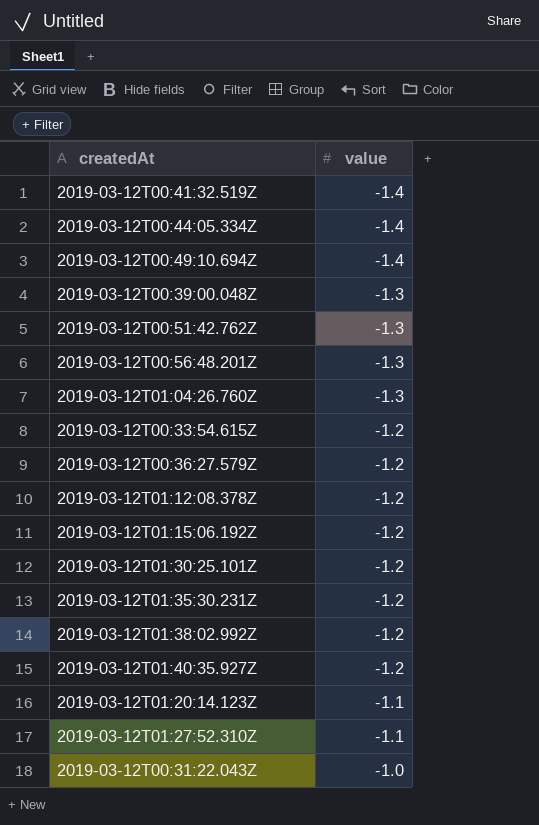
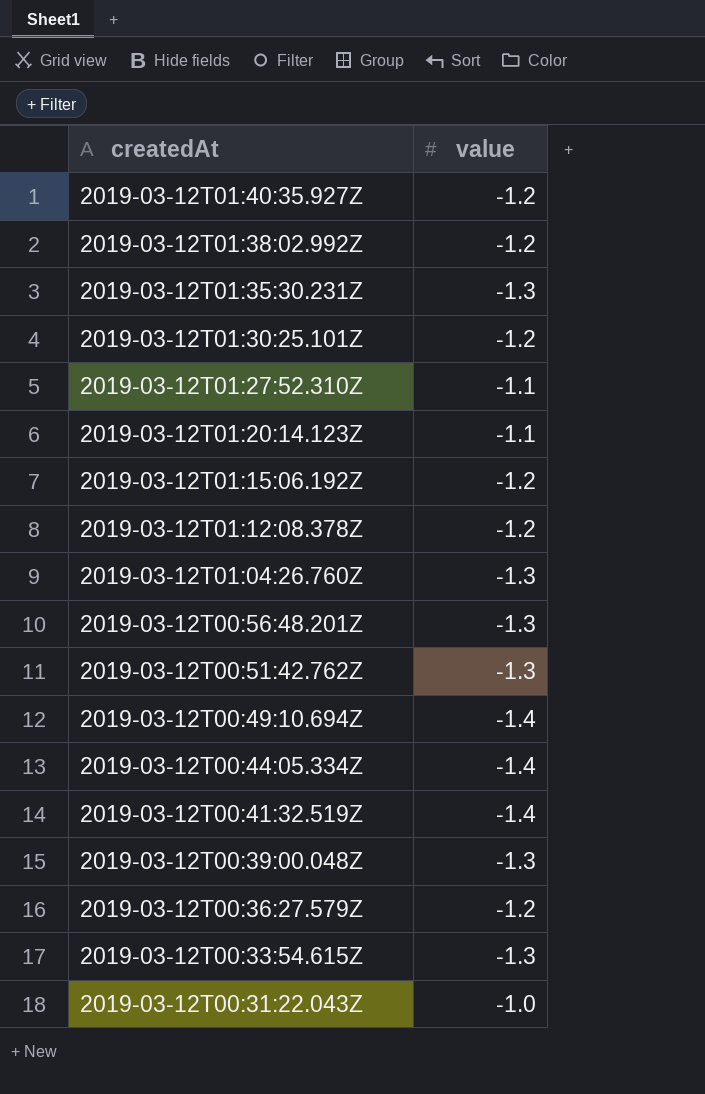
row order: value ascending -> createdAt descending
2019-03-12T01:35:30.231Z | value: -1.2 -> -1.3
2019-03-12T00:33:54.615Z | value: -1.2 -> -1.3

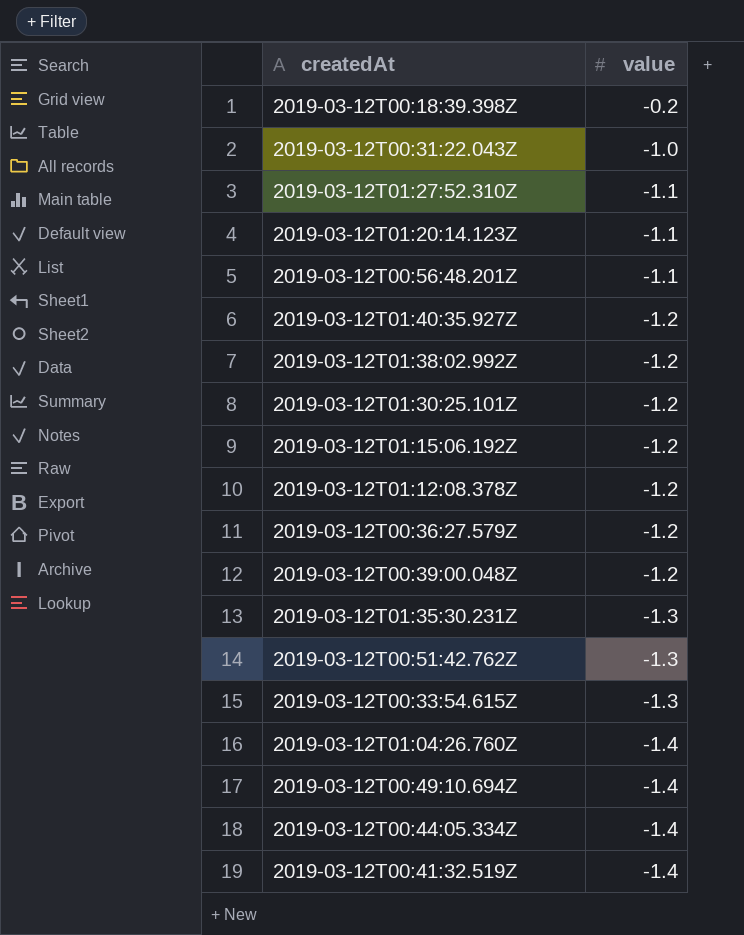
row order: createdAt descending -> value descending
row 2019-03-12T00:18:39.398Z: none -> -0.2
2019-03-12T00:56:48.201Z | value: -1.3 -> -1.1
2019-03-12T00:39:00.048Z | value: -1.3 -> -1.2
2019-03-12T01:04:26.760Z | value: -1.3 -> -1.4

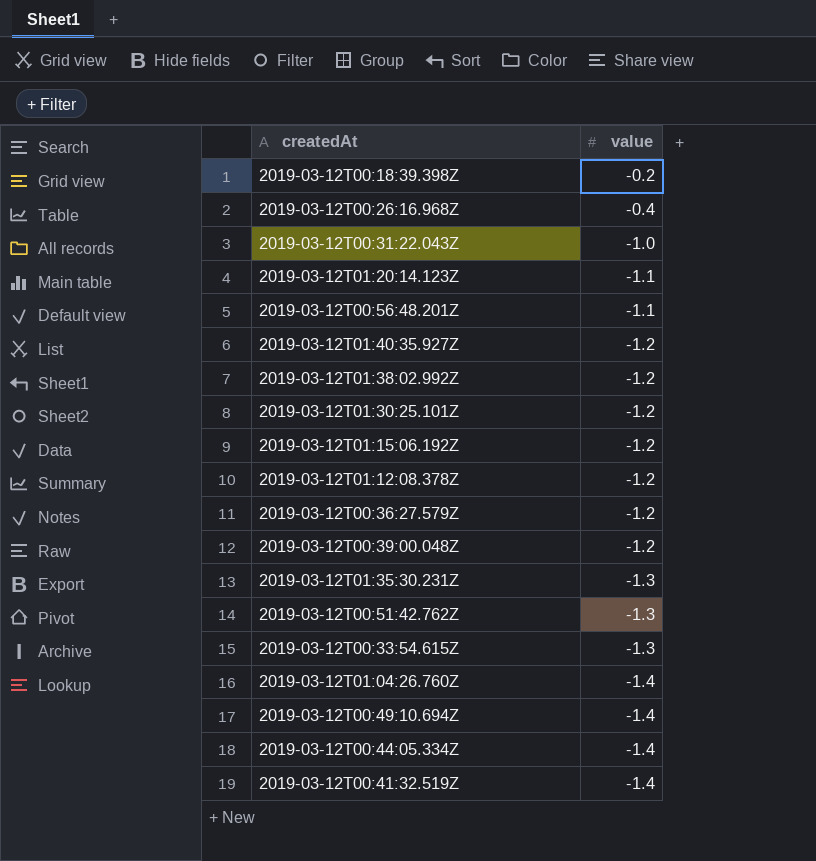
row 2019-03-12T01:27:52.310Z: -1.1 -> none
row 2019-03-12T00:26:16.968Z: none -> -0.4

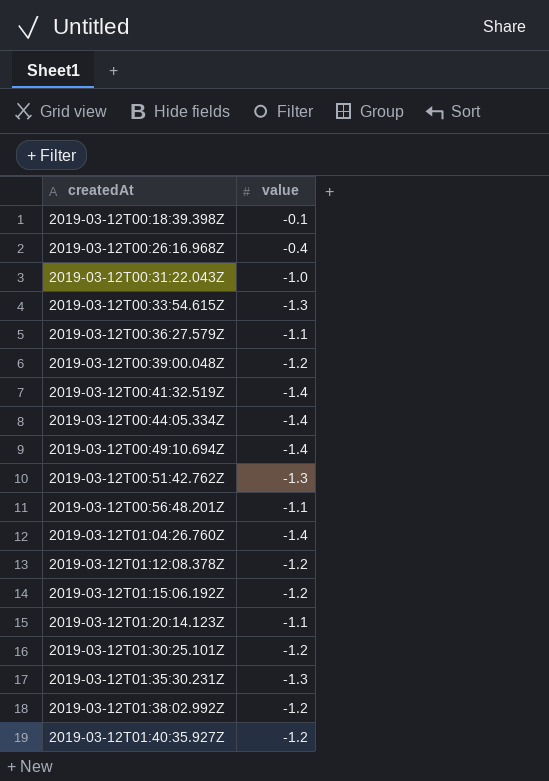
row order: value descending -> createdAt ascending
2019-03-12T00:18:39.398Z | value: -0.2 -> -0.1
2019-03-12T00:36:27.579Z | value: -1.2 -> -1.1

